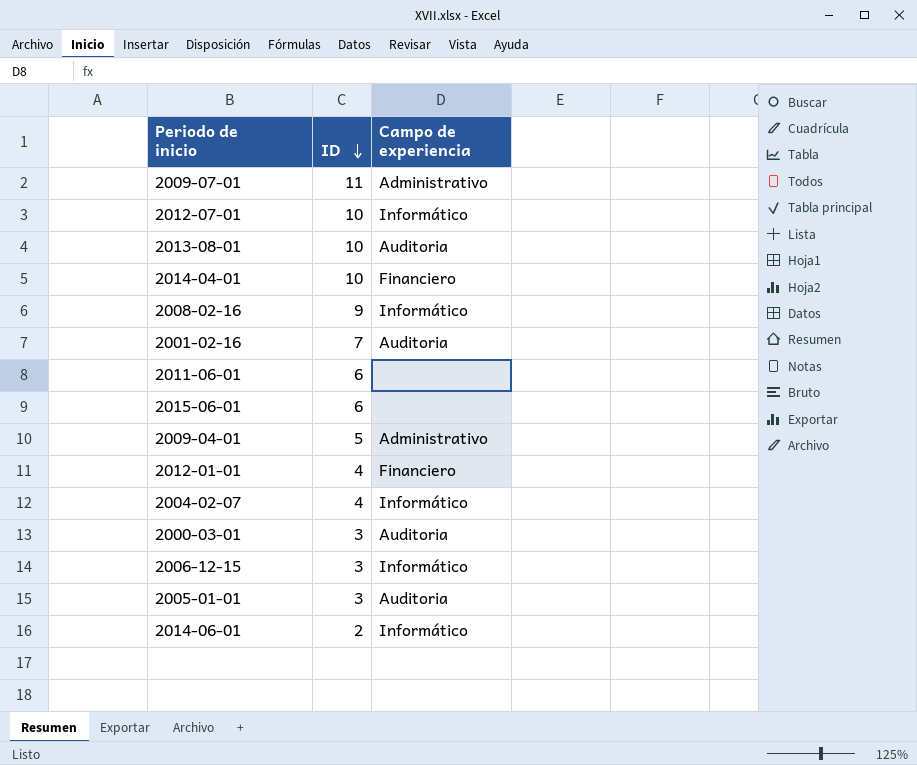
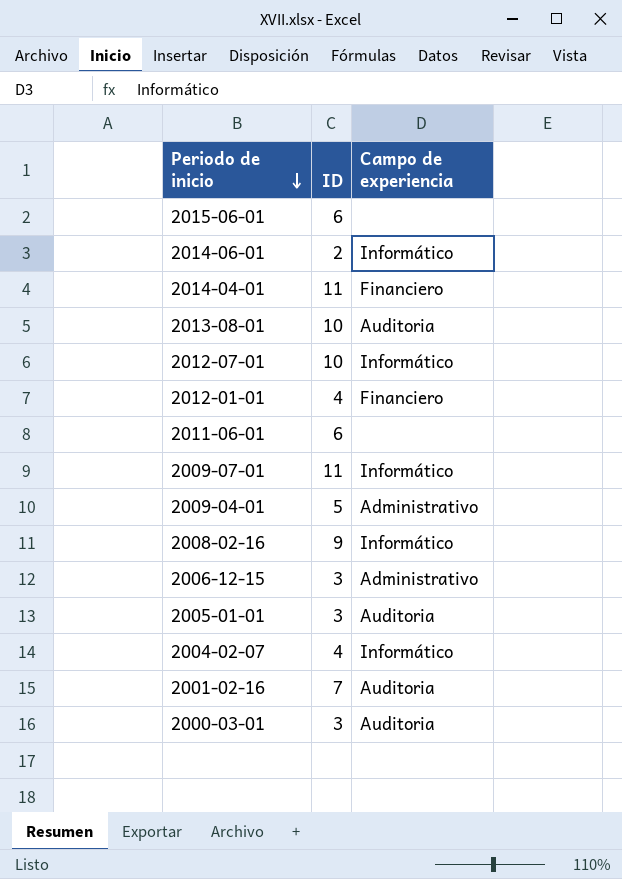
row order: ID descending -> Periodo de inicio descending
2014-04-01 | ID: 10 -> 11
2009-07-01 | Campo de experiencia: Administrativo -> Informático
2006-12-15 | Campo de experiencia: Informático -> Administrativo

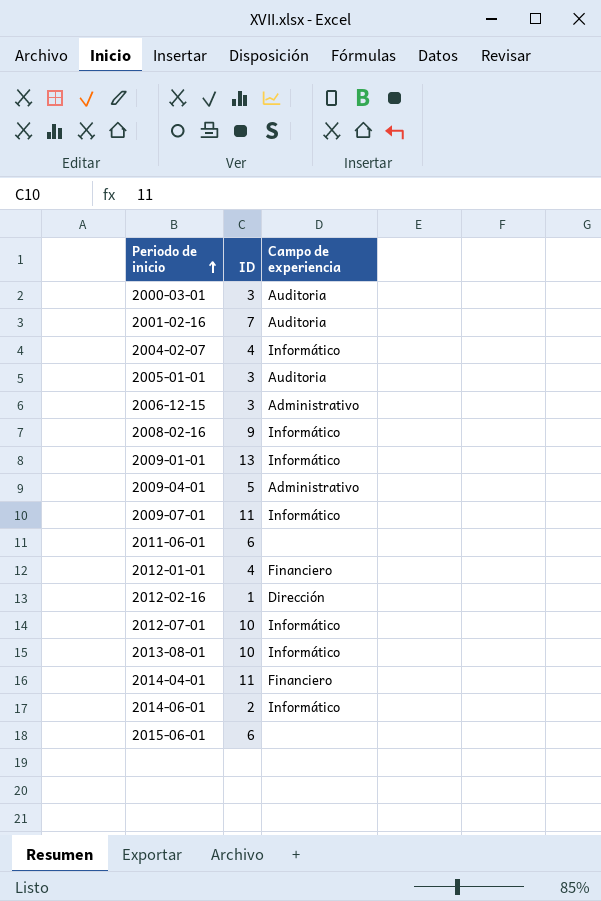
row order: Periodo de inicio descending -> Periodo de inicio ascending
row 2009-01-01: none -> 13 | Informático
row 2012-02-16: none -> 1 | Dirección
2013-08-01 | Campo de experiencia: Auditoria -> Informático

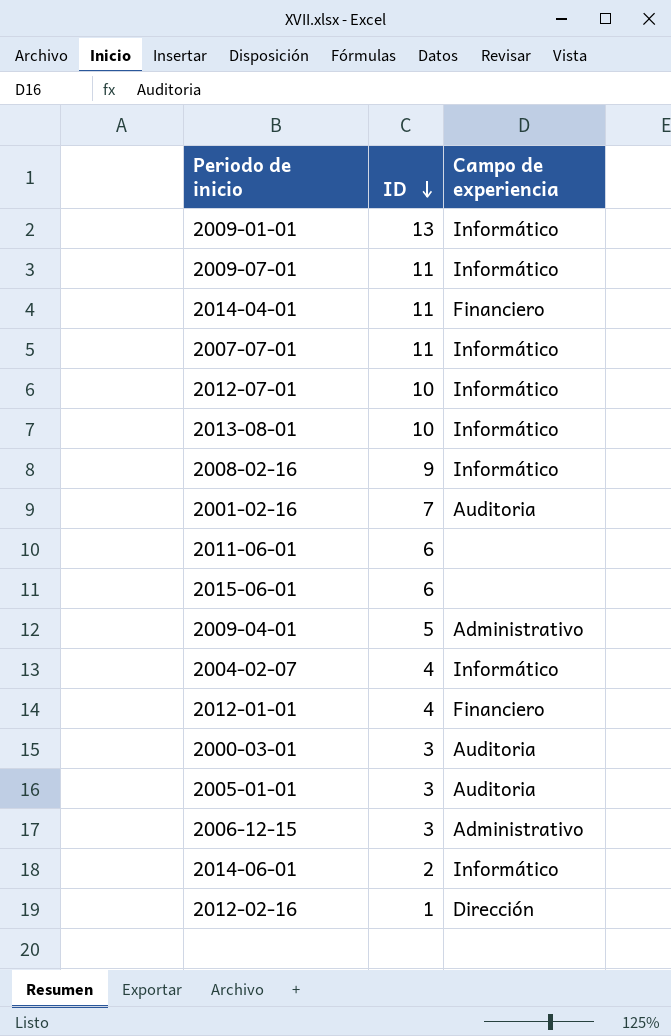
row order: Periodo de inicio ascending -> ID descending
row 2007-07-01: none -> 11 | Informático

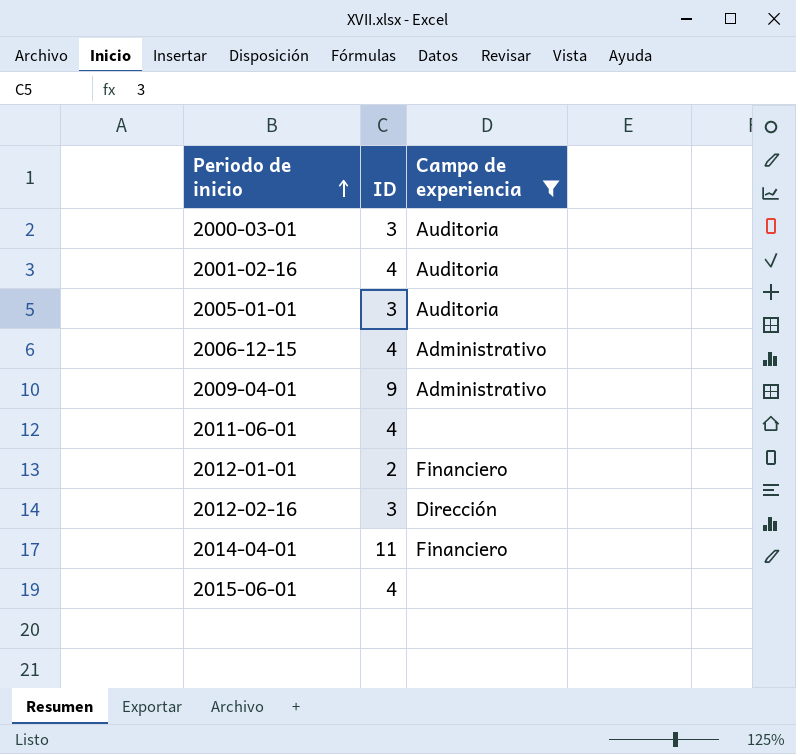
filter: none -> Campo de experiencia != Informático
row order: ID descending -> Periodo de inicio ascending
2001-02-16 | ID: 7 -> 4
2006-12-15 | ID: 3 -> 4
2009-04-01 | ID: 5 -> 9
2011-06-01 | ID: 6 -> 4
2012-01-01 | ID: 4 -> 2
2012-02-16 | ID: 1 -> 3
2015-06-01 | ID: 6 -> 4

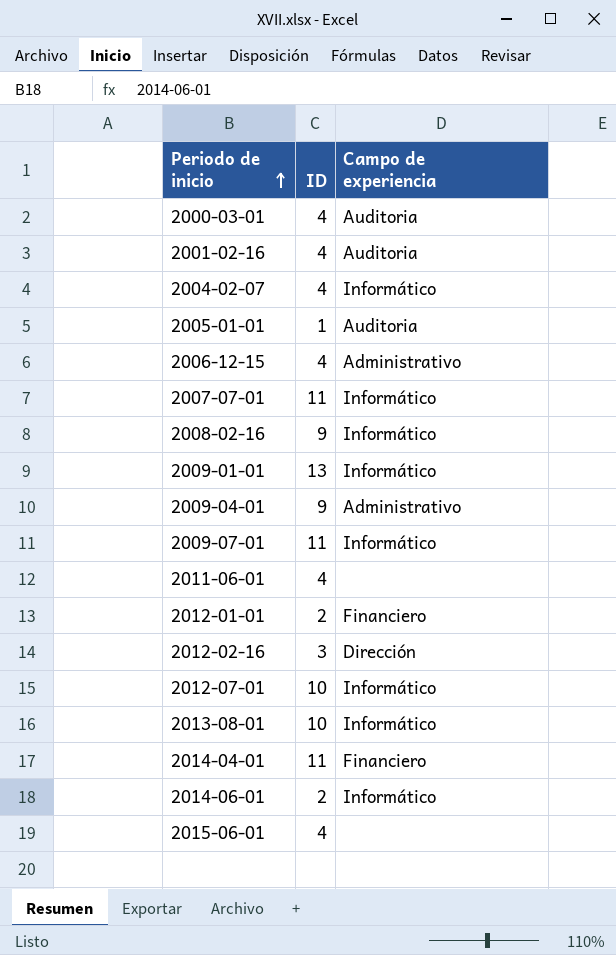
filter: Campo de experiencia != Informático -> none
2000-03-01 | ID: 3 -> 4
2005-01-01 | ID: 3 -> 1

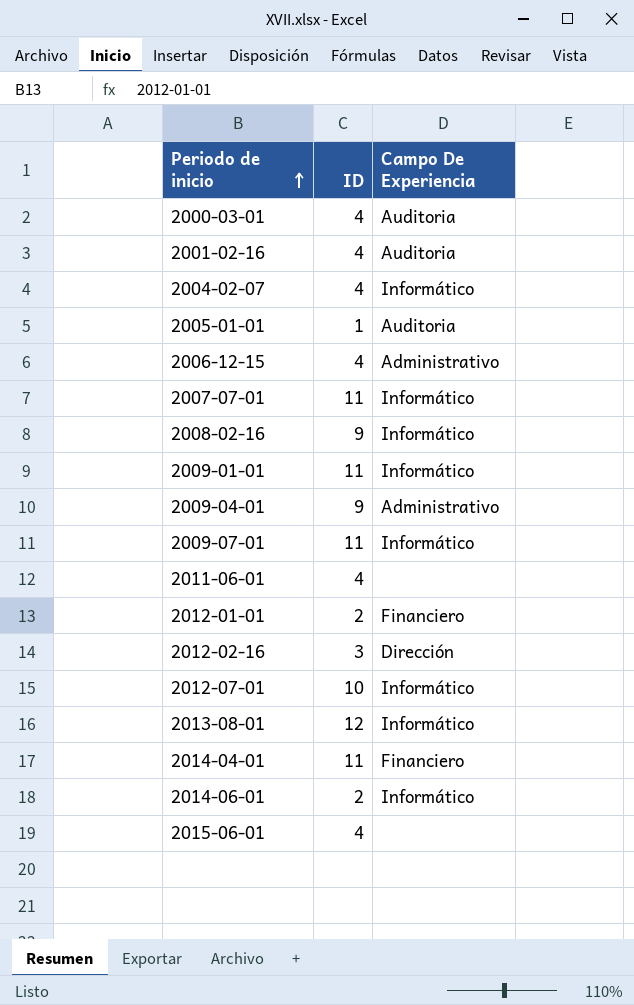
column name: Campo de experiencia -> Campo De Experiencia
2009-01-01 | ID: 13 -> 11
2013-08-01 | ID: 10 -> 12

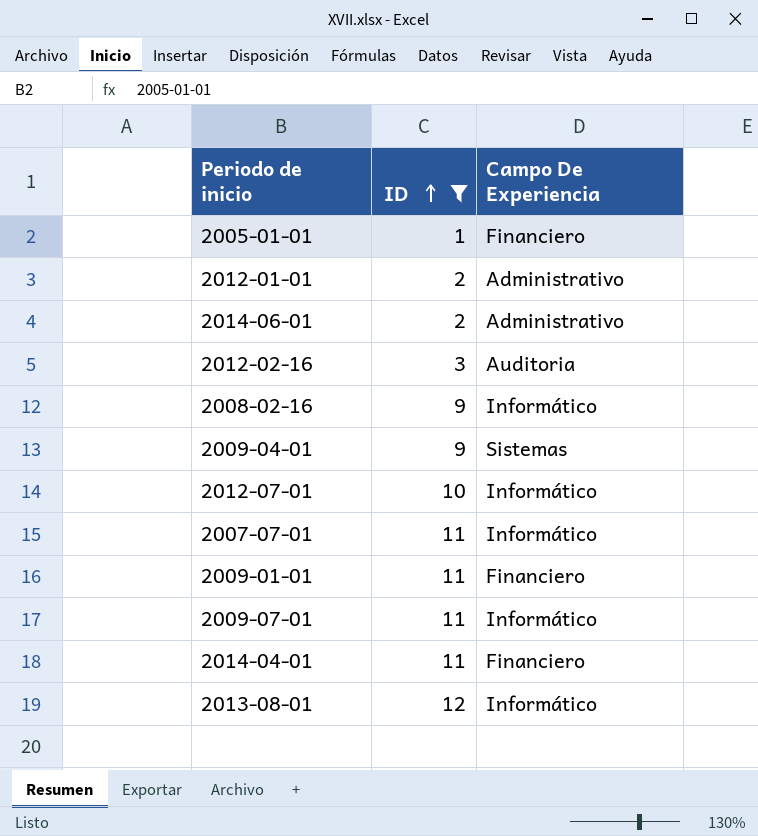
filter: none -> ID != 4
row order: Periodo de inicio ascending -> ID ascending
2005-01-01 | Campo De Experiencia: Auditoria -> Financiero
2012-01-01 | Campo De Experiencia: Financiero -> Administrativo
2014-06-01 | Campo De Experiencia: Informático -> Administrativo
2012-02-16 | Campo De Experiencia: Dirección -> Auditoria
2009-04-01 | Campo De Experiencia: Administrativo -> Sistemas
2009-01-01 | Campo De Experiencia: Informático -> Financiero

